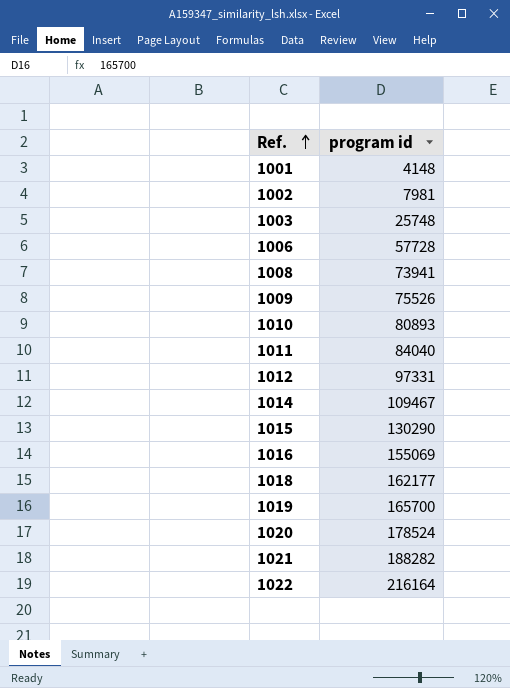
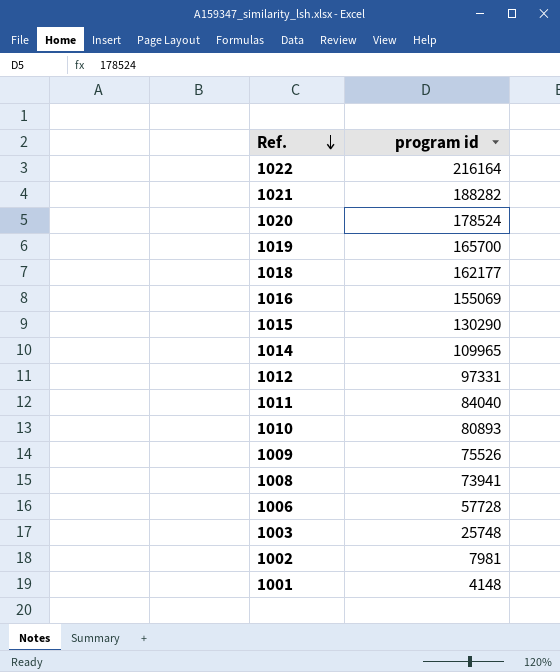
row order: Ref. ascending -> Ref. descending
1014 | program id: 109467 -> 109965

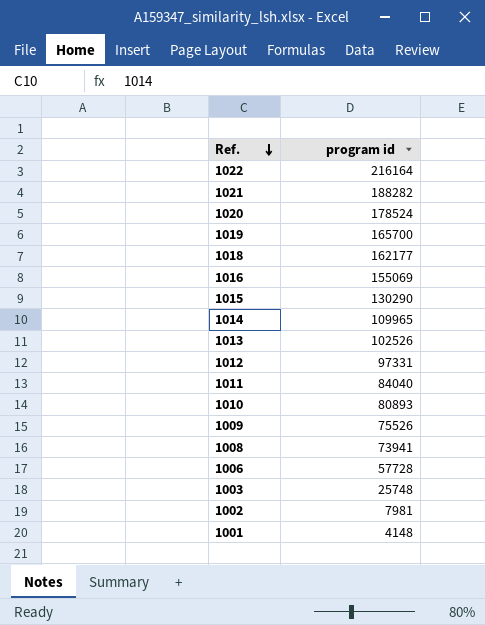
row 1013: none -> 102526

